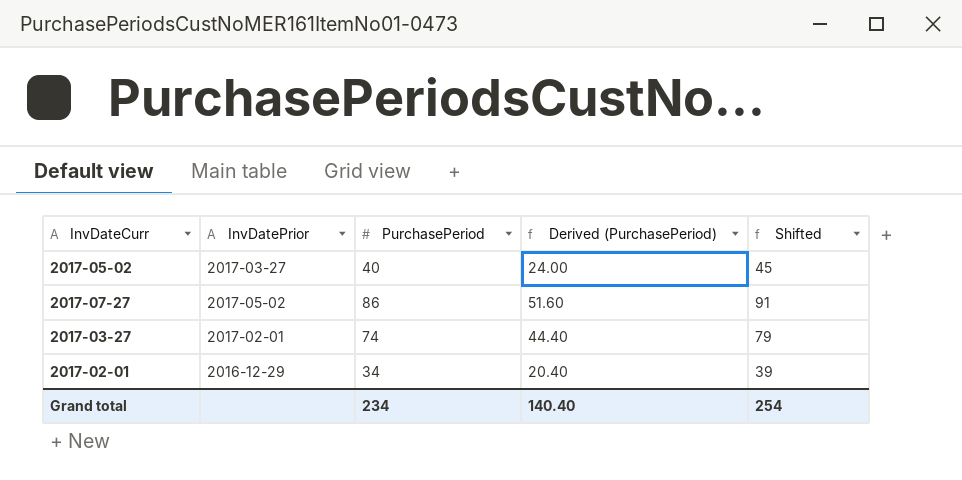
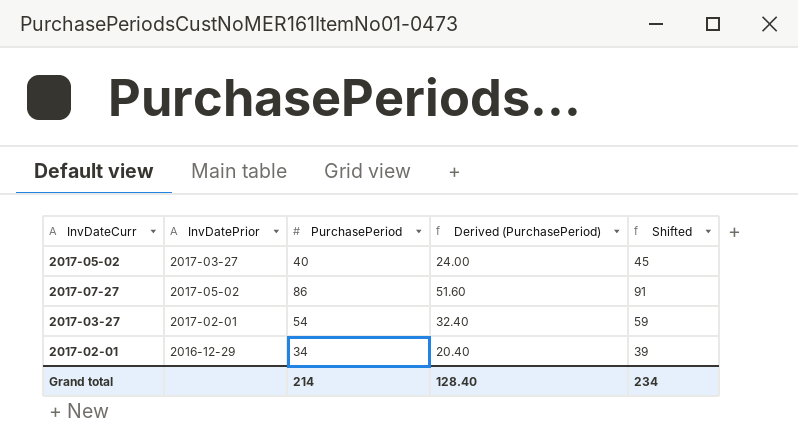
2017-03-27 | PurchasePeriod: 74 -> 54
2017-03-27 | Derived (PurchasePeriod): 44.40 -> 32.40
2017-03-27 | Shifted: 79 -> 59
Grand total | PurchasePeriod: 234 -> 214
Grand total | Derived (PurchasePeriod): 140.40 -> 128.40
Grand total | Shifted: 254 -> 234

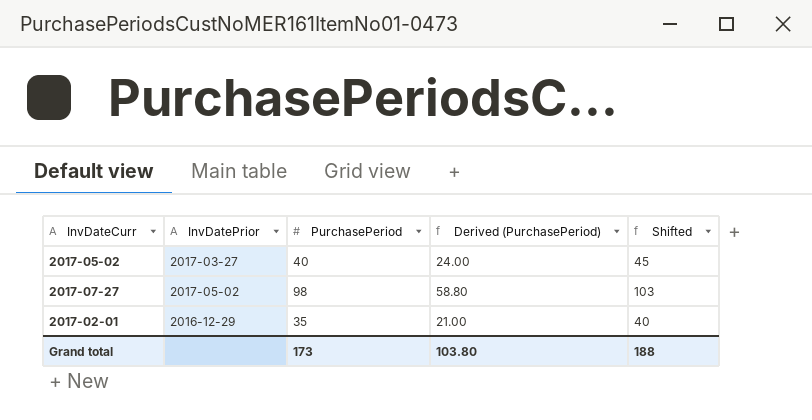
row 2017-03-27: 2017-02-01 | 54 | 32.40 | 59 -> none
2017-07-27 | PurchasePeriod: 86 -> 98
2017-07-27 | Derived (PurchasePeriod): 51.60 -> 58.80
2017-07-27 | Shifted: 91 -> 103
2017-02-01 | PurchasePeriod: 34 -> 35
2017-02-01 | Derived (PurchasePeriod): 20.40 -> 21.00
2017-02-01 | Shifted: 39 -> 40
Grand total | PurchasePeriod: 214 -> 173
Grand total | Derived (PurchasePeriod): 128.40 -> 103.80
Grand total | Shifted: 234 -> 188

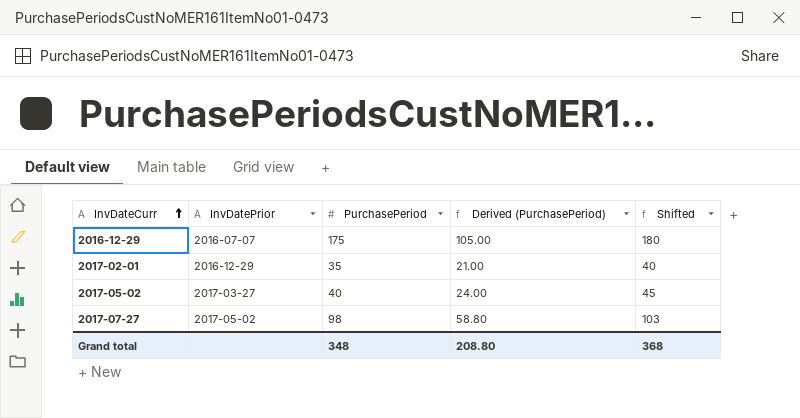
row order: none -> InvDateCurr ascending
row 2016-12-29: none -> 2016-07-07 | 175 | 105.00 | 180
Grand total | PurchasePeriod: 173 -> 348
Grand total | Derived (PurchasePeriod): 103.80 -> 208.80
Grand total | Shifted: 188 -> 368

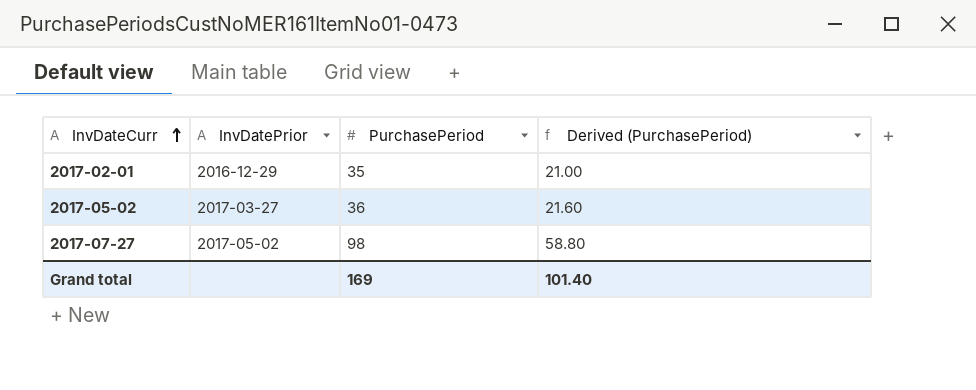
column Shifted | formula: [PurchasePeriod] + 5 -> none
row 2016-12-29: 2016-07-07 | 175 | 105.00 | 180 -> none
2017-05-02 | PurchasePeriod: 40 -> 36
2017-05-02 | Derived (PurchasePeriod): 24.00 -> 21.60
Grand total | PurchasePeriod: 348 -> 169
Grand total | Derived (PurchasePeriod): 208.80 -> 101.40

